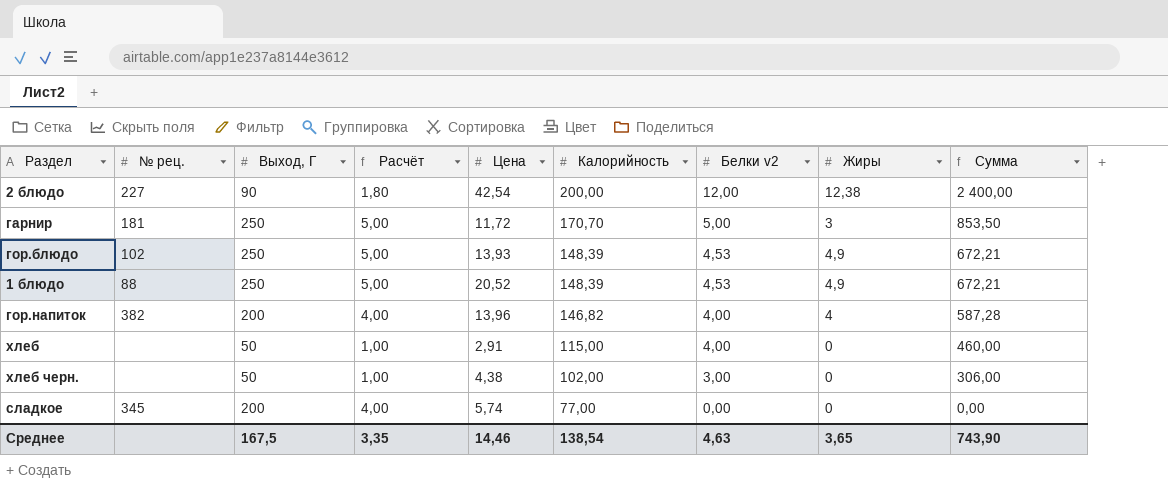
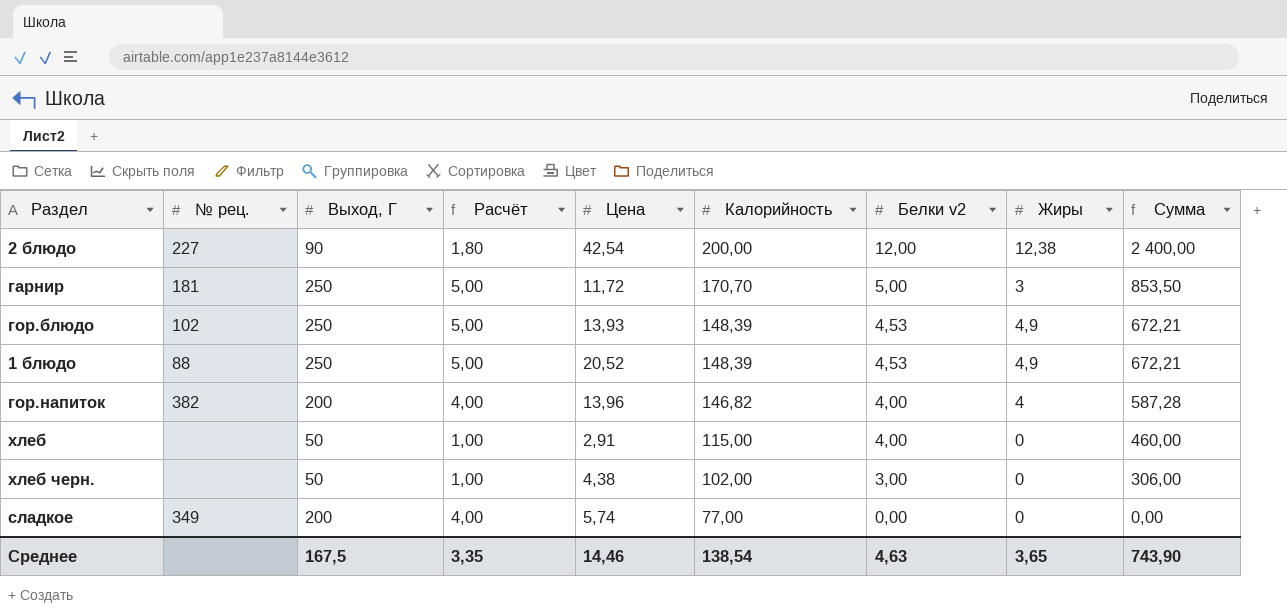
сладкое | № рец.: 345 -> 349

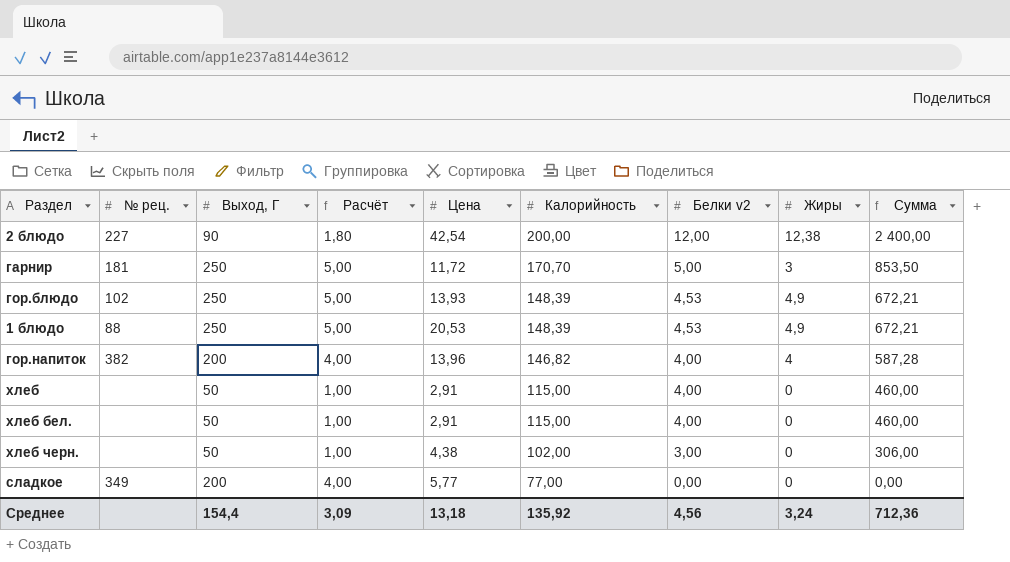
1 блюдо | Цена: 20,52 -> 20,53
row хлеб бел.: none -> none | 50 | 1,00 | 2,91 | 115,00 | 4,00 | 0 | 460,00
сладкое | Цена: 5,74 -> 5,77
Среднее | Выход, Г: 167,5 -> 154,4
Среднее | Расчёт: 3,35 -> 3,09
Среднее | Цена: 14,46 -> 13,18
Среднее | Калорийность: 138,54 -> 135,92
Среднее | Белки v2: 4,63 -> 4,56
Среднее | Жиры: 3,65 -> 3,24
Среднее | Сумма: 743,90 -> 712,36

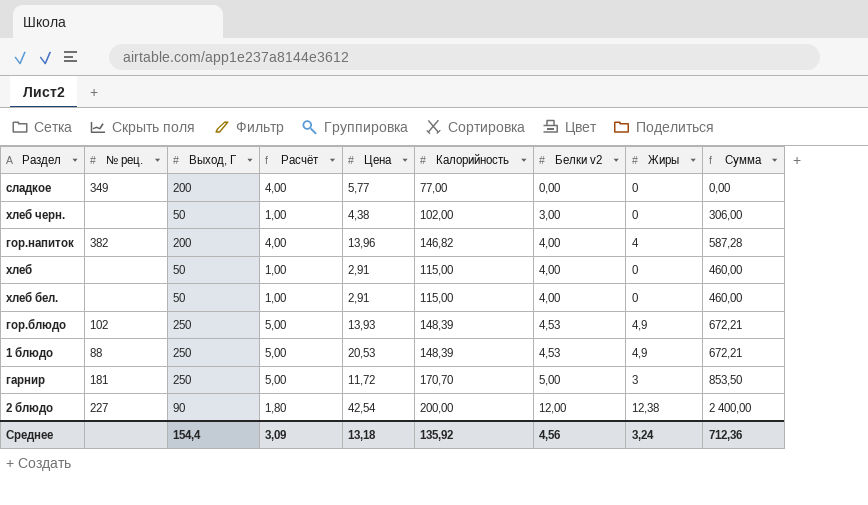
row order: Калорийность descending -> Белки v2 ascending

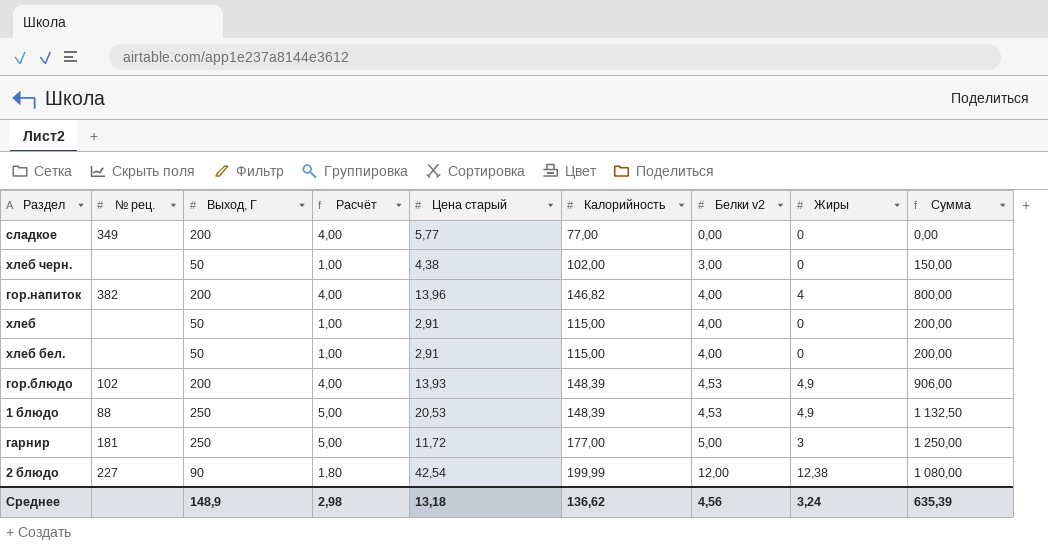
column name: Цена -> Цена старый
column Сумма | formula: [Калорийность] * [Белки v2] -> [Выход, Г] * [Белки v2]
гор.блюдо | Выход, Г: 250 -> 200
гор.блюдо | Расчёт: 5,00 -> 4,00
гарнир | Калорийность: 170,70 -> 177,00
2 блюдо | Калорийность: 200,00 -> 199,99
Среднее | Выход, Г: 154,4 -> 148,9
Среднее | Расчёт: 3,09 -> 2,98
Среднее | Калорийность: 135,92 -> 136,62
Среднее | Сумма: 712,36 -> 635,39

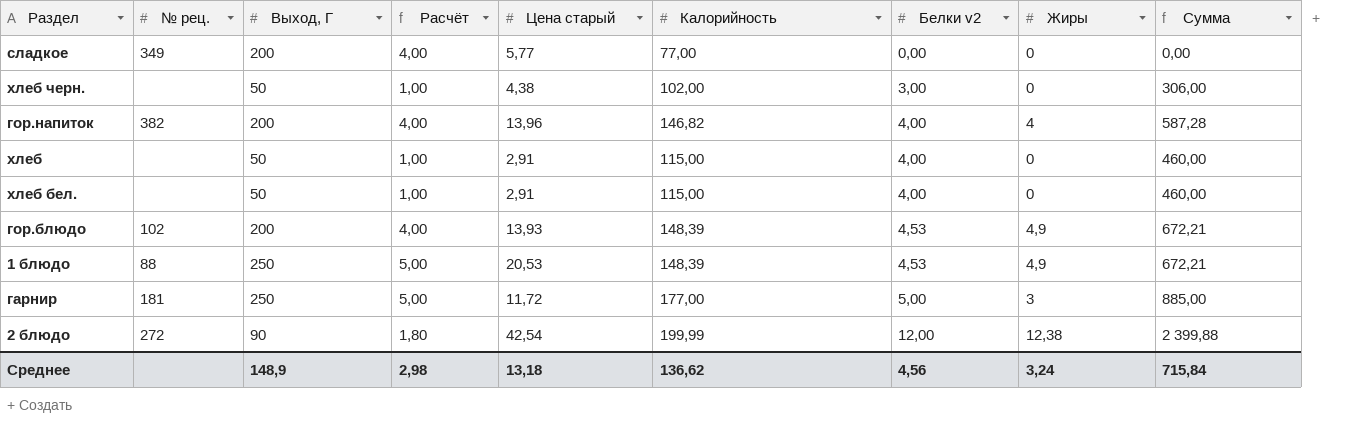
column Сумма | formula: [Выход, Г] * [Белки v2] -> [Калорийность] * [Белки v2]
2 блюдо | № рец.: 227 -> 272
Среднее | Сумма: 635,39 -> 715,84

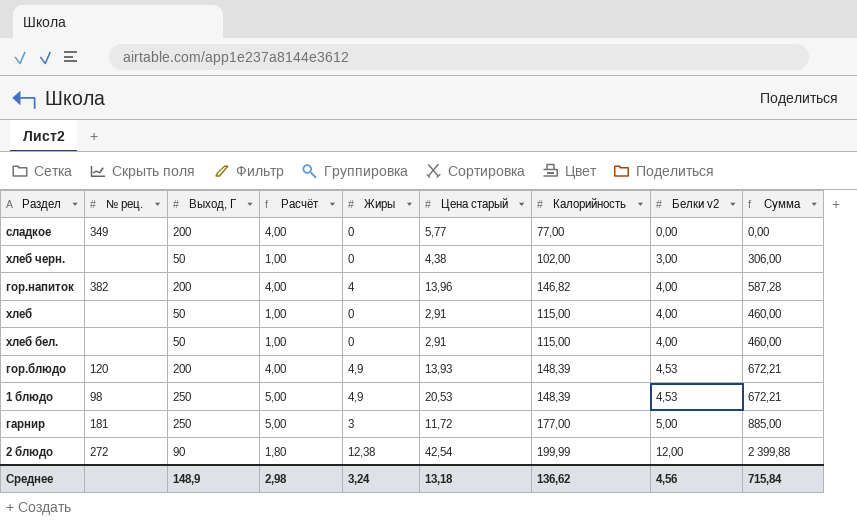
column Жиры | position: 8 -> 5
гор.блюдо | № рец.: 102 -> 120
1 блюдо | № рец.: 88 -> 98

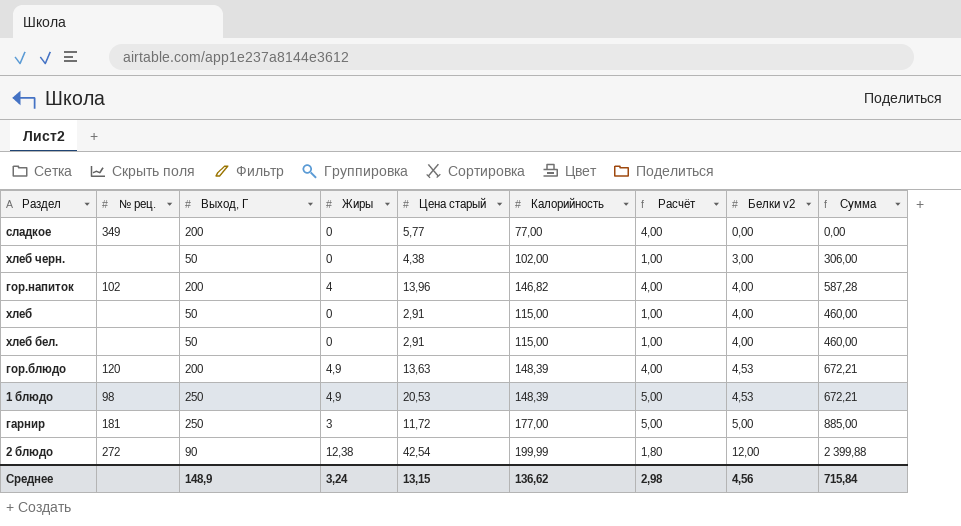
column Расчёт | position: 4 -> 7
гор.напиток | № рец.: 382 -> 102
гор.блюдо | Цена старый: 13,93 -> 13,63
Среднее | Цена старый: 13,18 -> 13,15

